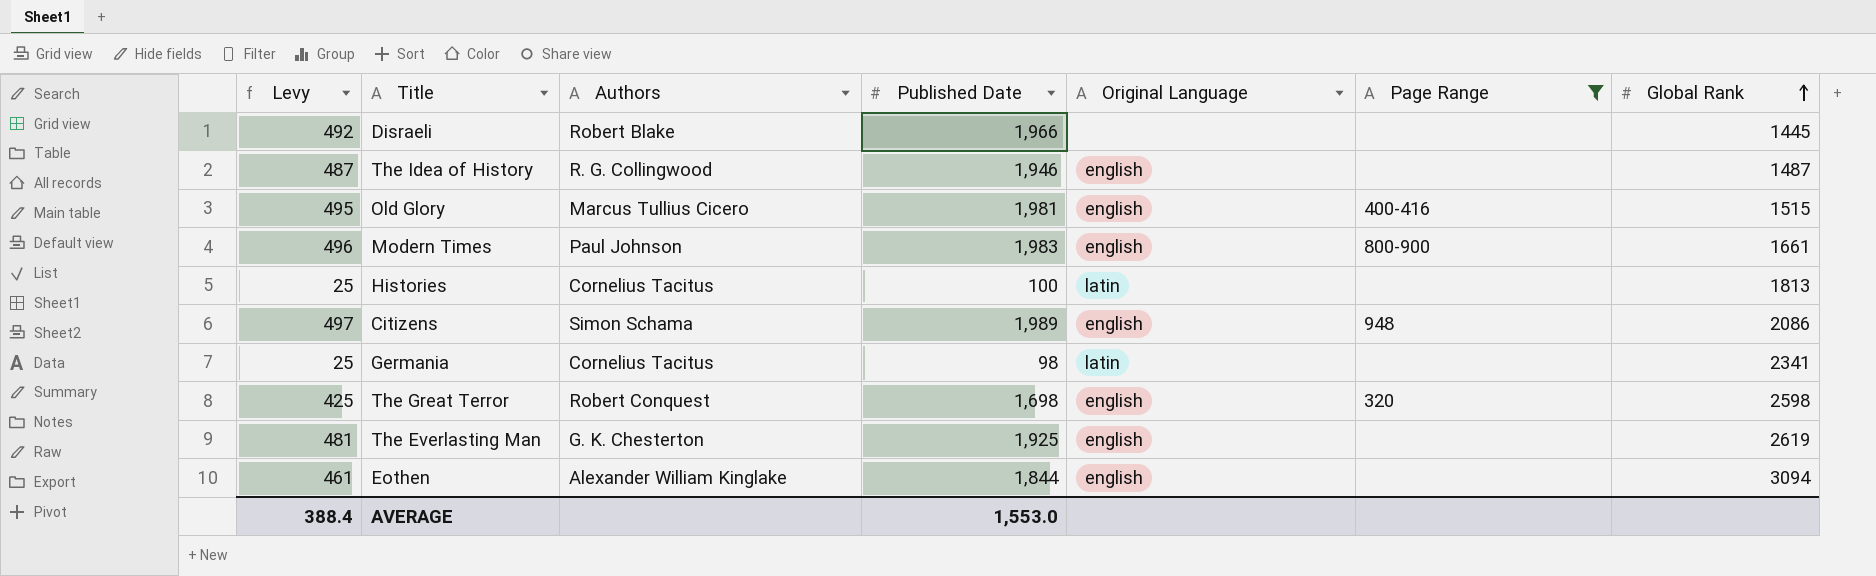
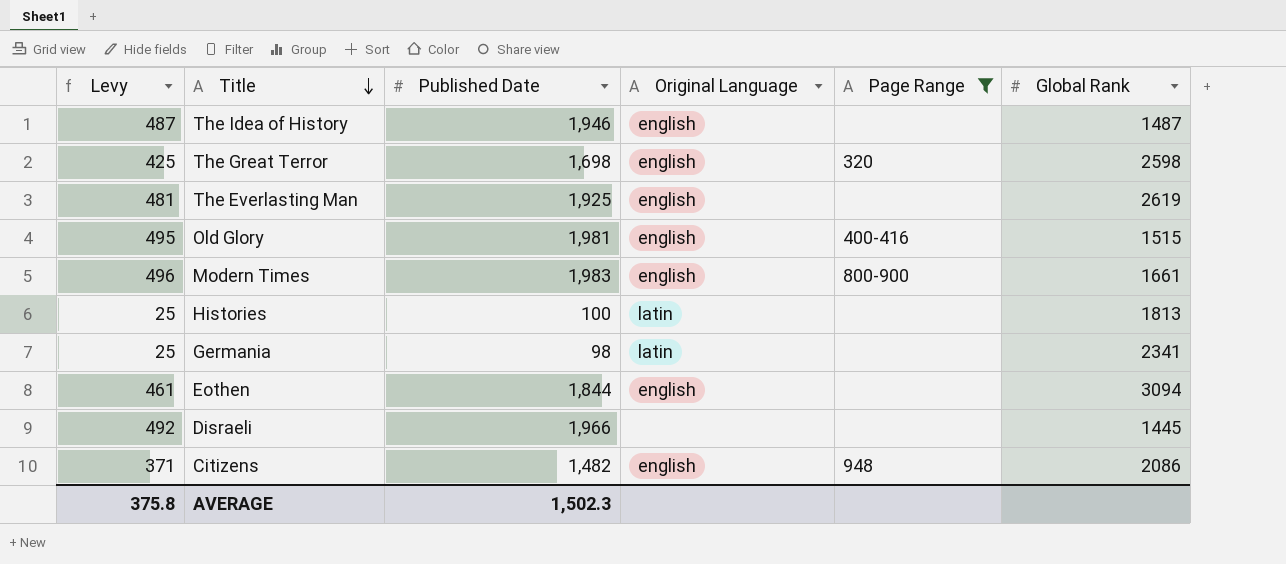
row order: Global Rank ascending -> Title descending
column Authors | position: 3 -> none
Citizens | Levy: 497 -> 371
Citizens | Published Date: 1,989 -> 1,482
AVERAGE | Levy: 388.4 -> 375.8
AVERAGE | Published Date: 1,553.0 -> 1,502.3

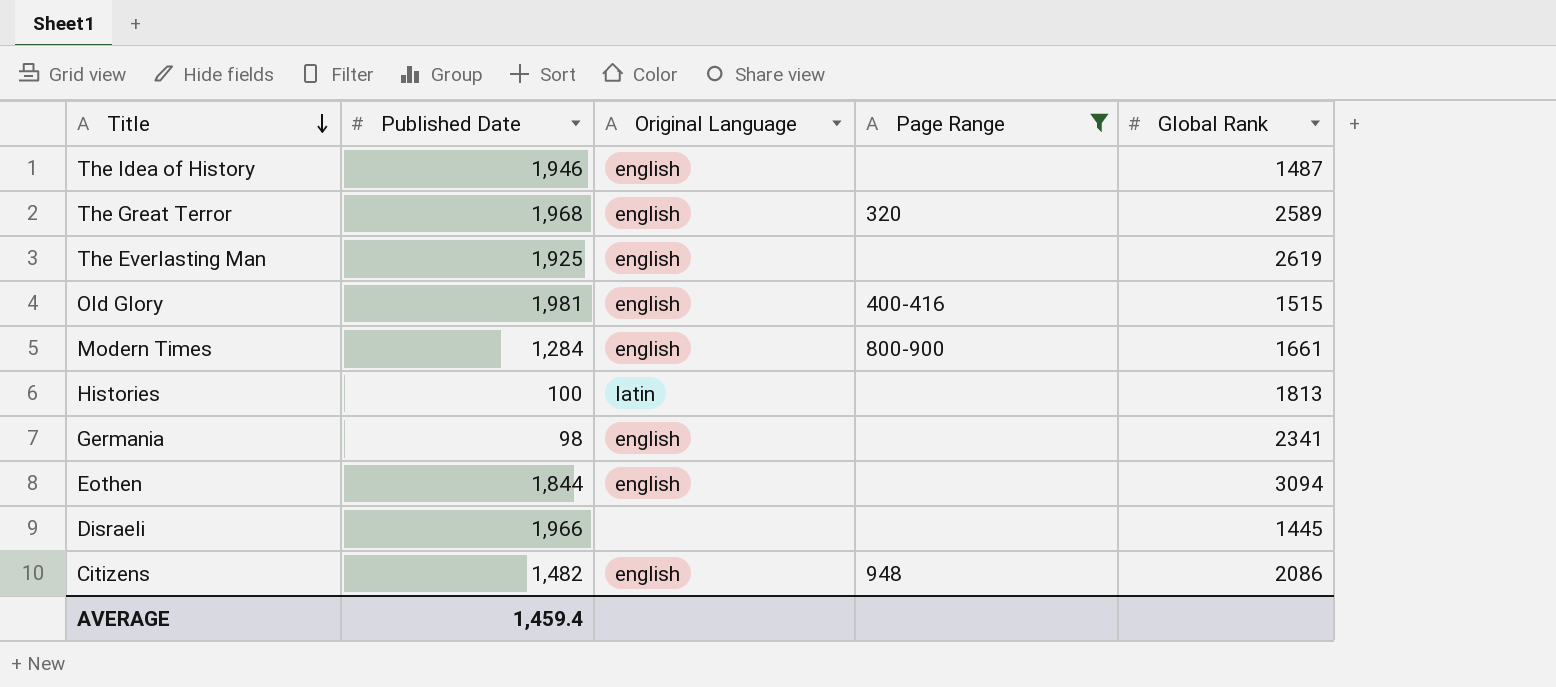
column Levy | formula: [Published Date] * 0.25 -> none
The Great Terror | Published Date: 1,698 -> 1,968
The Great Terror | Global Rank: 2598 -> 2589
Modern Times | Published Date: 1,983 -> 1,284
Germania | Original Language: latin -> english
AVERAGE | Published Date: 1,502.3 -> 1,459.4

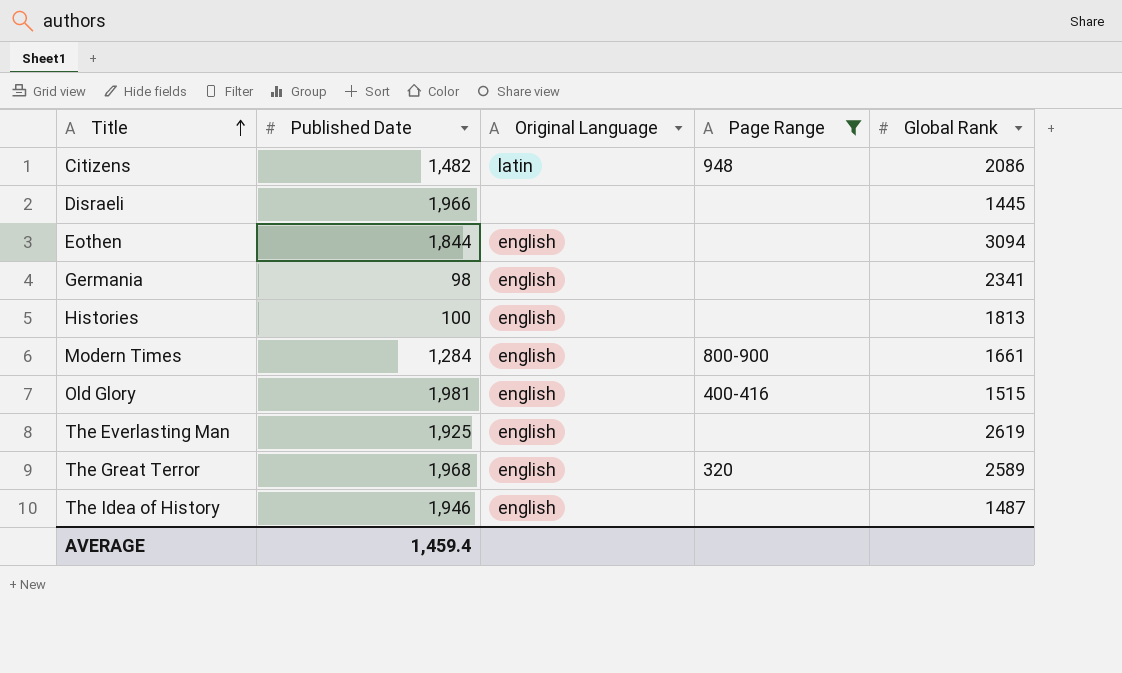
row order: Title descending -> Title ascending
Citizens | Original Language: english -> latin
Histories | Original Language: latin -> english

